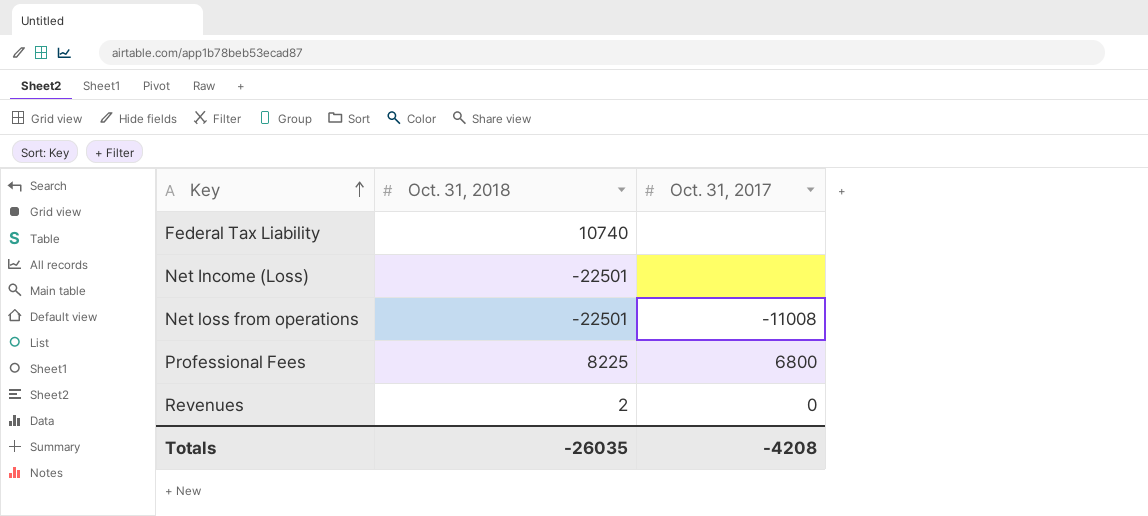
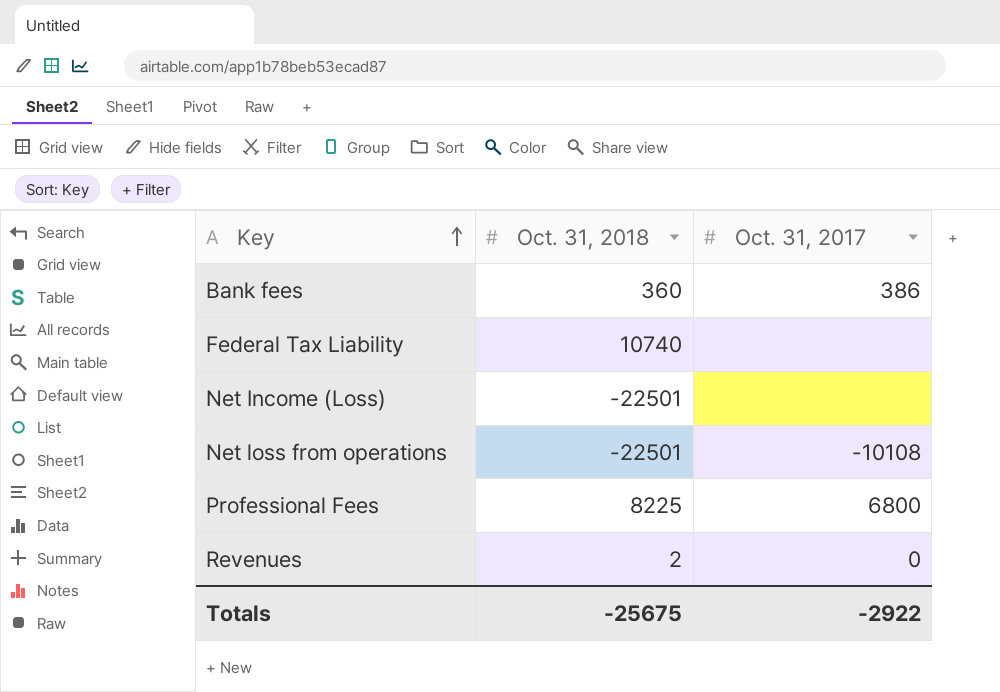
row Bank fees: none -> 360 | 386
Net loss from operations | Oct. 31, 2017: -11008 -> -10108
Totals | Oct. 31, 2018: -26035 -> -25675
Totals | Oct. 31, 2017: -4208 -> -2922

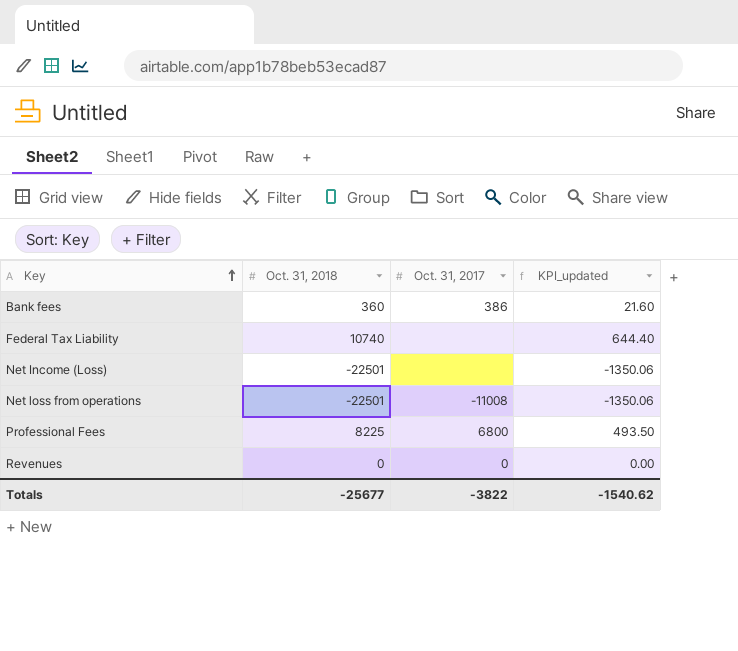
column KPI_updated | formula: none -> [Oct. 31, 2018] * 0.06
Net loss from operations | Oct. 31, 2017: -10108 -> -11008
Revenues | Oct. 31, 2018: 2 -> 0
Totals | Oct. 31, 2018: -25675 -> -25677
Totals | Oct. 31, 2017: -2922 -> -3822

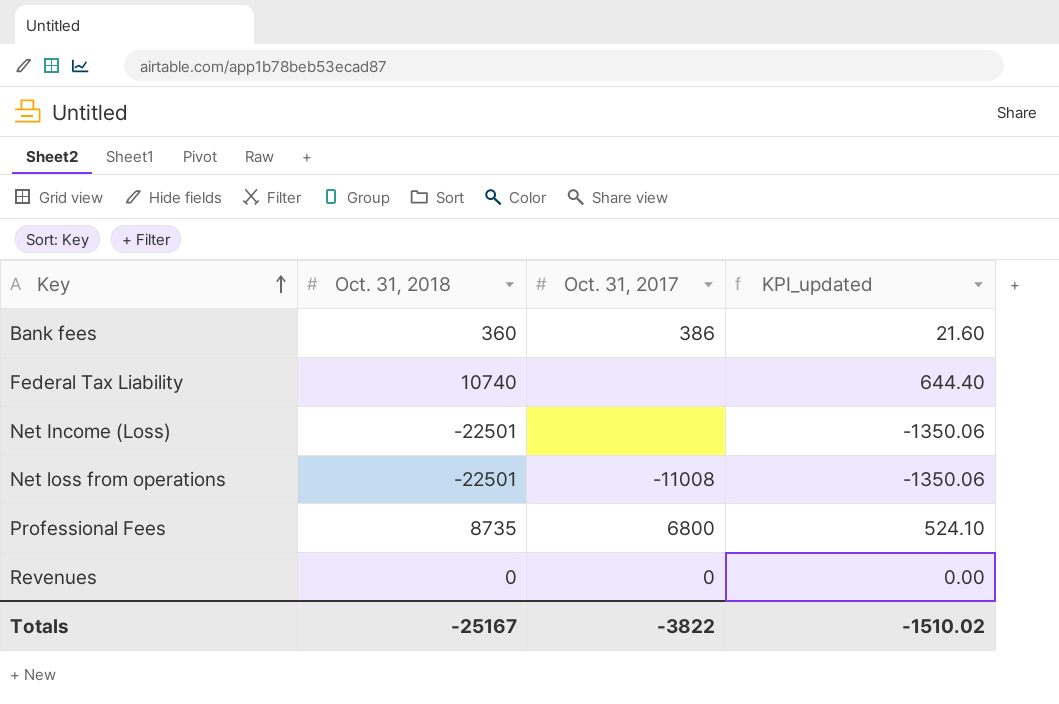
Professional Fees | Oct. 31, 2018: 8225 -> 8735
Professional Fees | KPI_updated: 493.50 -> 524.10
Totals | Oct. 31, 2018: -25677 -> -25167
Totals | KPI_updated: -1540.62 -> -1510.02

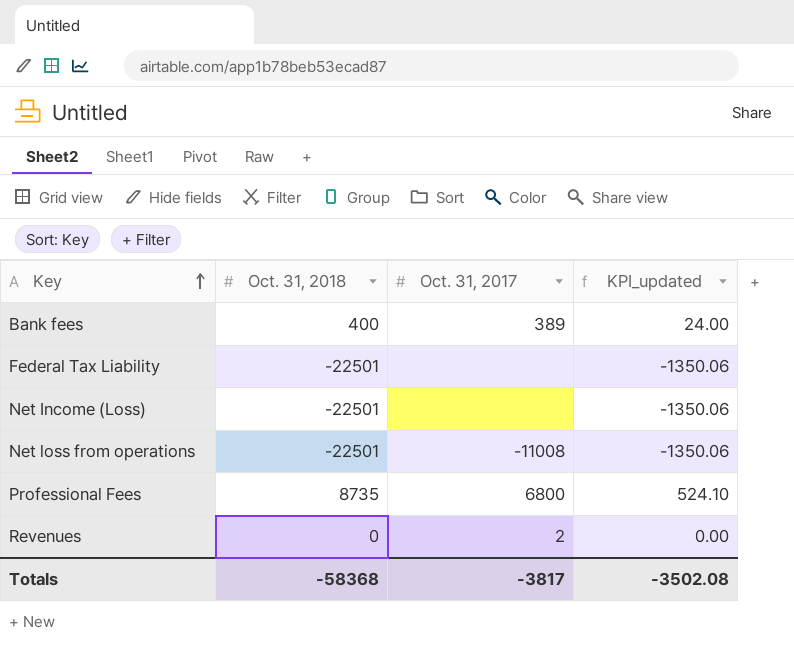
Bank fees | Oct. 31, 2018: 360 -> 400
Bank fees | Oct. 31, 2017: 386 -> 389
Bank fees | KPI_updated: 21.60 -> 24.00
Federal Tax Liability | Oct. 31, 2018: 10740 -> -22501
Federal Tax Liability | KPI_updated: 644.40 -> -1350.06
Revenues | Oct. 31, 2017: 0 -> 2
Totals | Oct. 31, 2018: -25167 -> -58368
Totals | Oct. 31, 2017: -3822 -> -3817
Totals | KPI_updated: -1510.02 -> -3502.08

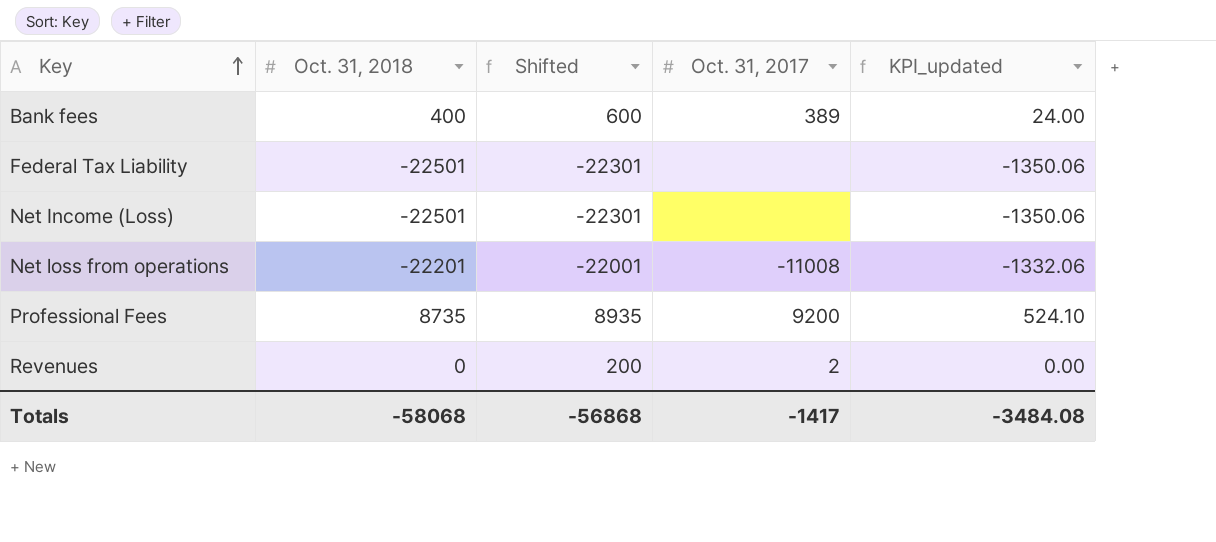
column Shifted | formula: none -> [Oct. 31, 2018] + 200
Net loss from operations | Oct. 31, 2018: -22501 -> -22201
Net loss from operations | KPI_updated: -1350.06 -> -1332.06
Professional Fees | Oct. 31, 2017: 6800 -> 9200
Totals | Oct. 31, 2018: -58368 -> -58068
Totals | Oct. 31, 2017: -3817 -> -1417
Totals | KPI_updated: -3502.08 -> -3484.08

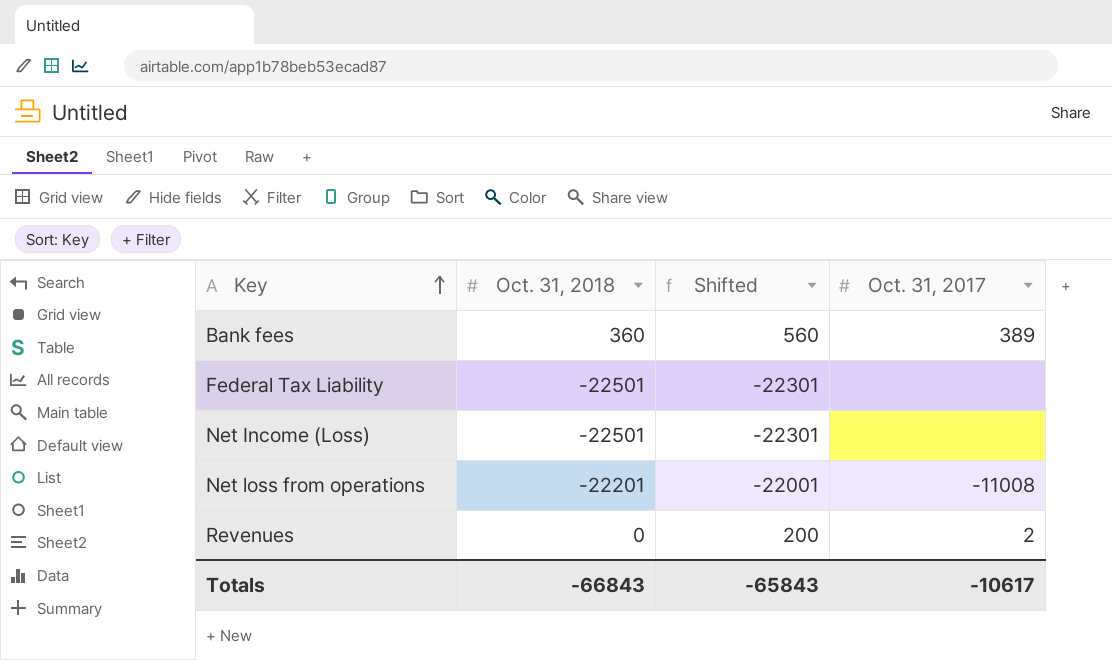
column KPI_updated | formula: [Oct. 31, 2018] * 0.06 -> none
row Professional Fees: 8735 | 8935 | 9200 | 524.10 -> none
Bank fees | Oct. 31, 2018: 400 -> 360
Bank fees | Shifted: 600 -> 560
Totals | Oct. 31, 2018: -58068 -> -66843
Totals | Shifted: -56868 -> -65843
Totals | Oct. 31, 2017: -1417 -> -10617

